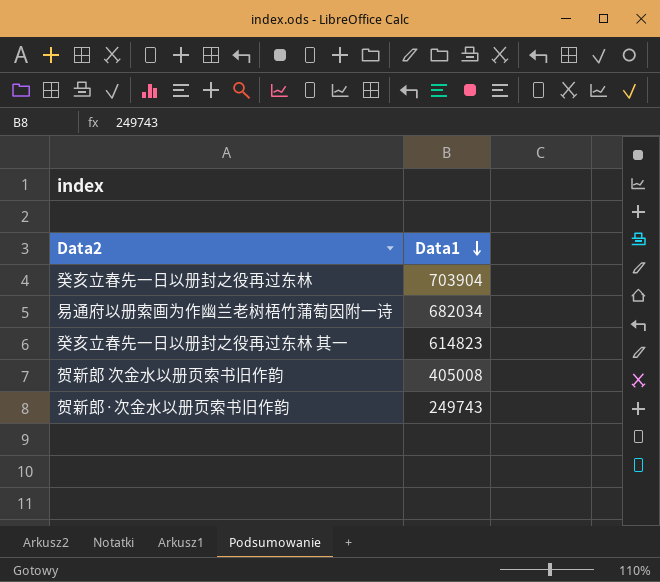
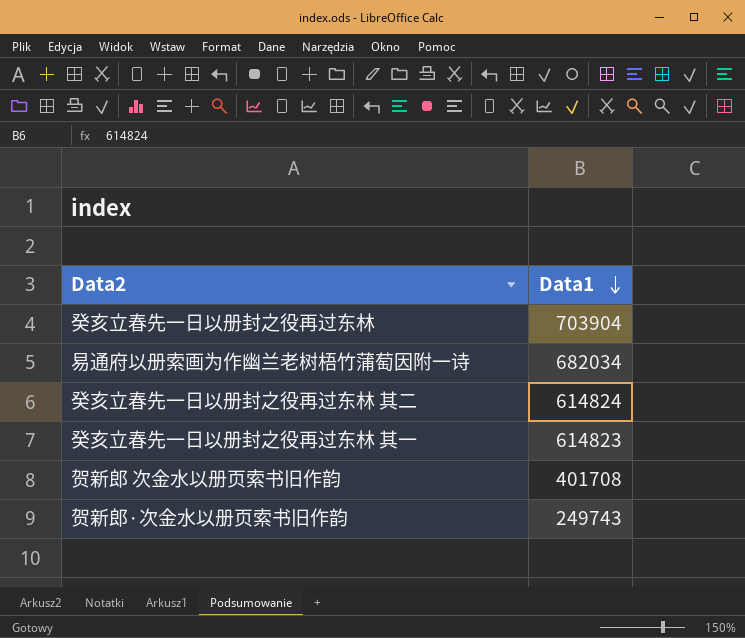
row 癸亥立春先一日以册封之役再过东林 其二: none -> 614824
贺新郎 次金水以册页索书旧作韵 | Data1: 405008 -> 401708

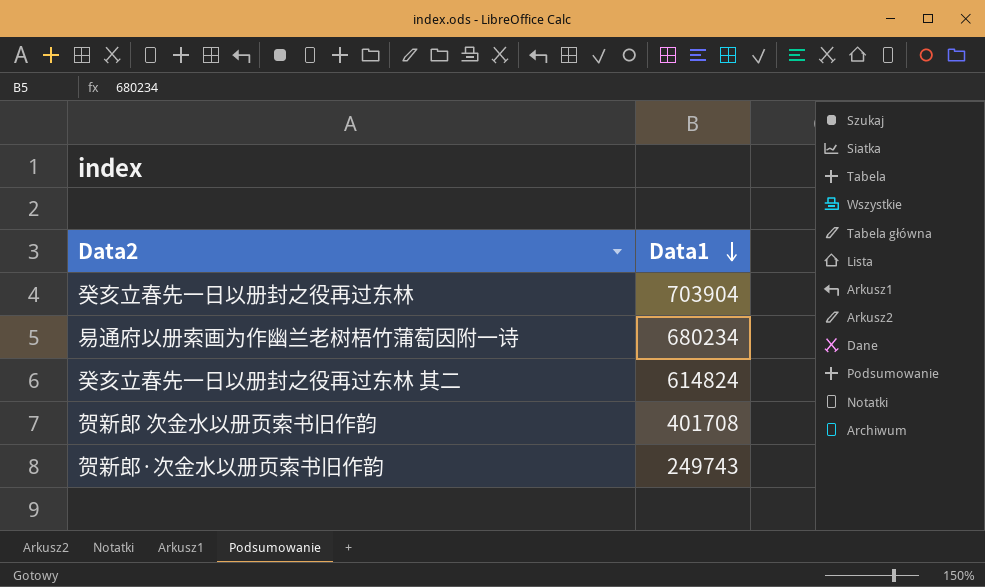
row 癸亥立春先一日以册封之役再过东林 其一: 614823 -> none
易通府以册索画为作幽兰老树梧竹蒲萄因附一诗 | Data1: 682034 -> 680234

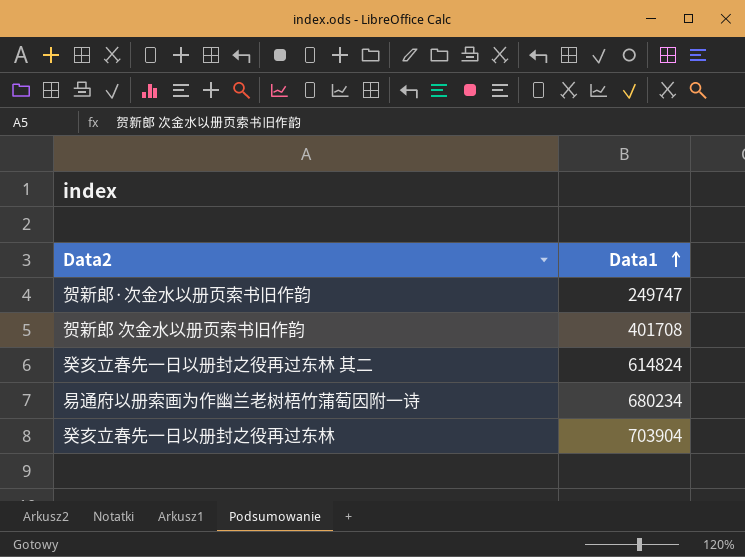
row order: Data1 descending -> Data1 ascending
贺新郎·次金水以册页索书旧作韵 | Data1: 249743 -> 249747

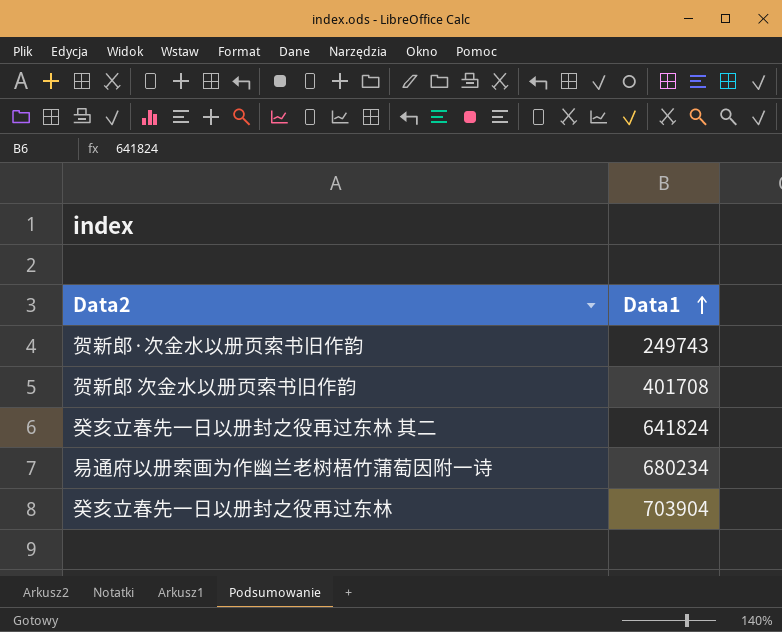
贺新郎·次金水以册页索书旧作韵 | Data1: 249747 -> 249743
癸亥立春先一日以册封之役再过东林 其二 | Data1: 614824 -> 641824

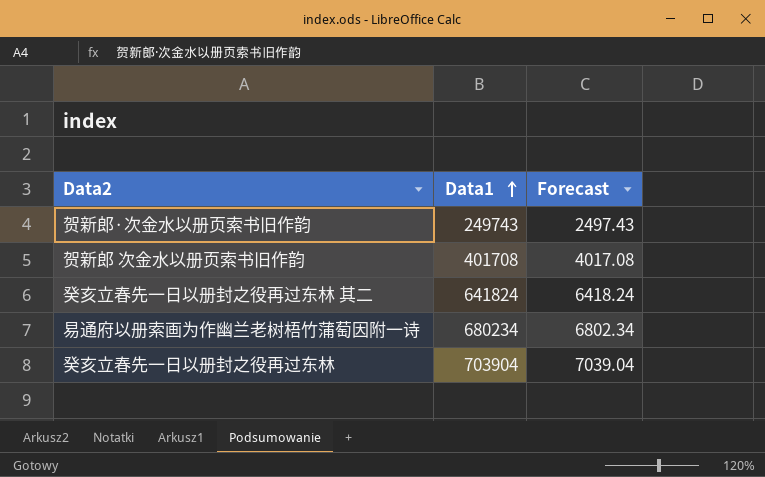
column Forecast | formula: none -> [Data1] * 0.01

